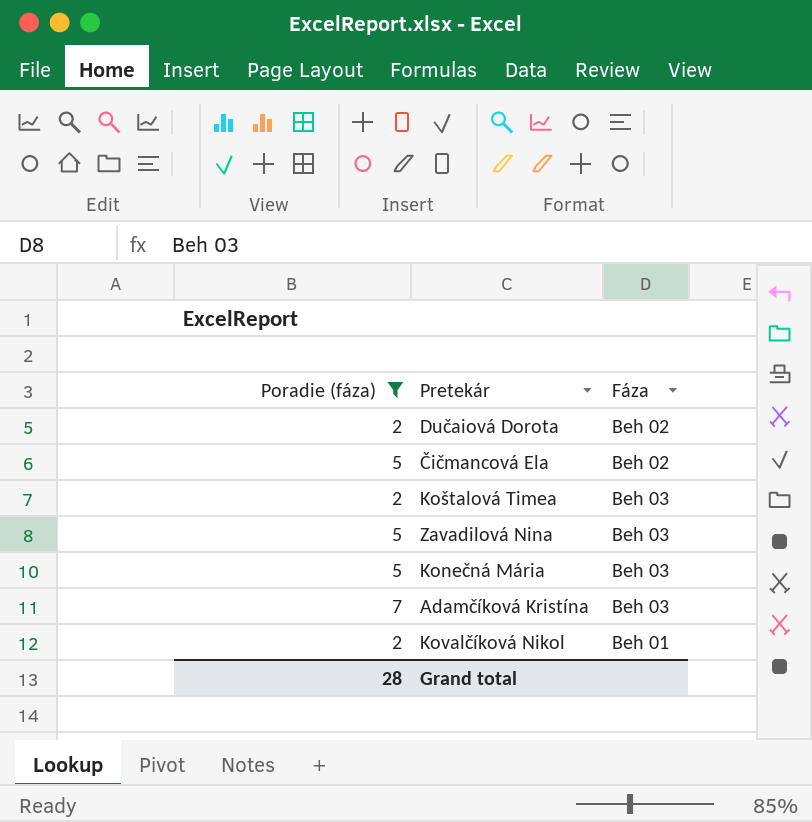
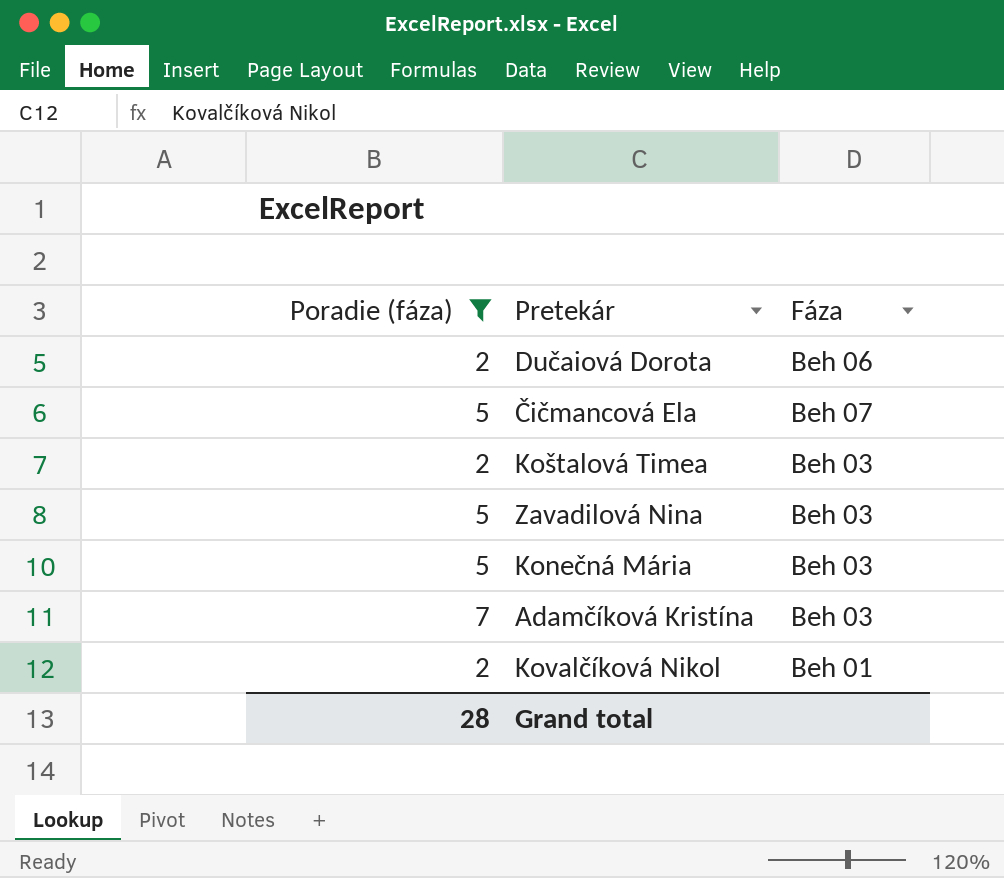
Dučaiová Dorota | Fáza: Beh 02 -> Beh 06
Čičmancová Ela | Fáza: Beh 02 -> Beh 07

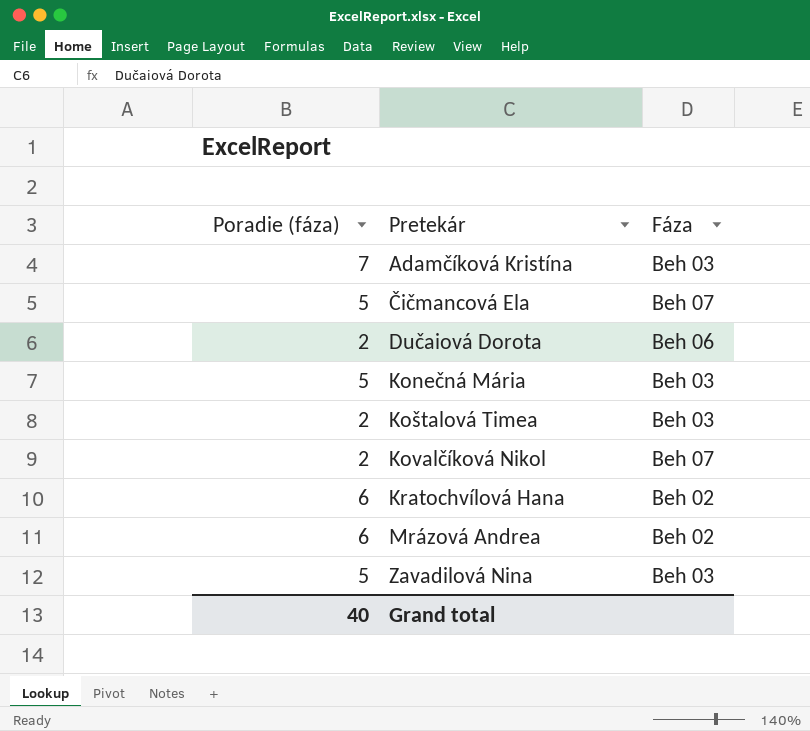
filter: Poradie (fáza) != 6 -> none
row order: none -> Pretekár ascending
Kovalčíková Nikol | Fáza: Beh 01 -> Beh 07
Grand total | Poradie (fáza): 28 -> 40

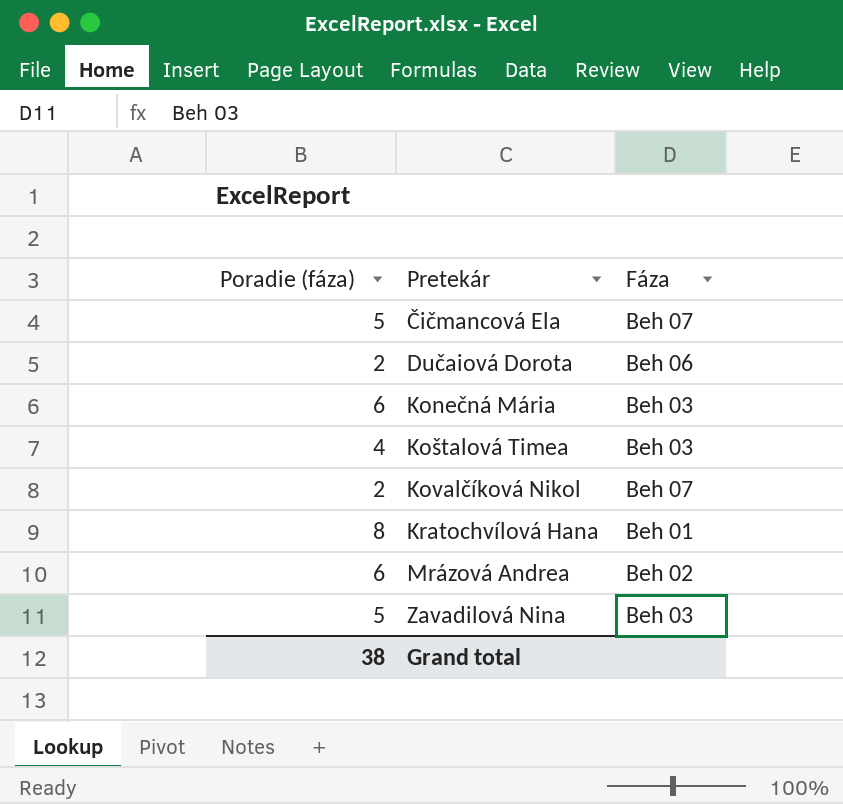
row Adamčíková Kristína: 7 | Beh 03 -> none
Konečná Mária | Poradie (fáza): 5 -> 6
Koštalová Timea | Poradie (fáza): 2 -> 4
Kratochvílová Hana | Poradie (fáza): 6 -> 8
Kratochvílová Hana | Fáza: Beh 02 -> Beh 01
Grand total | Poradie (fáza): 40 -> 38

